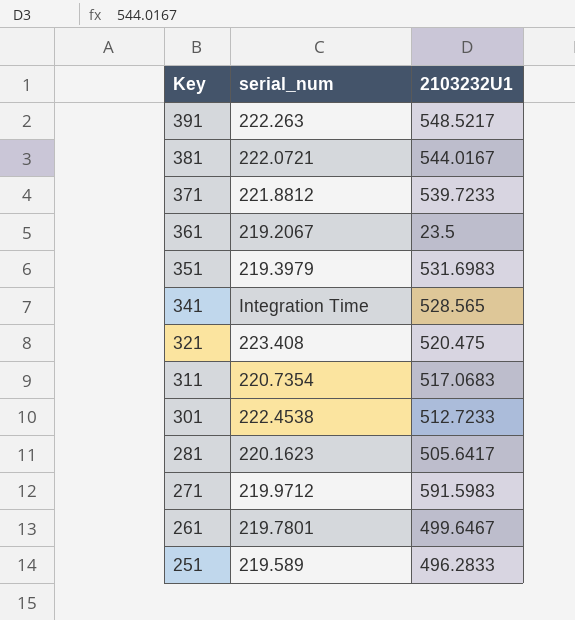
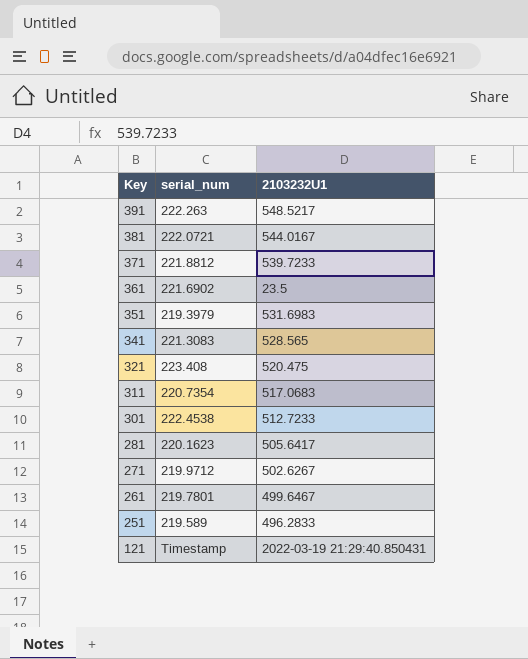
361 | serial_num: 219.2067 -> 221.6902
341 | serial_num: Integration Time -> 221.3083
271 | 2103232U1: 591.5983 -> 502.6267
row 121: none -> Timestamp | 2022-03-19 21:29:40.850431

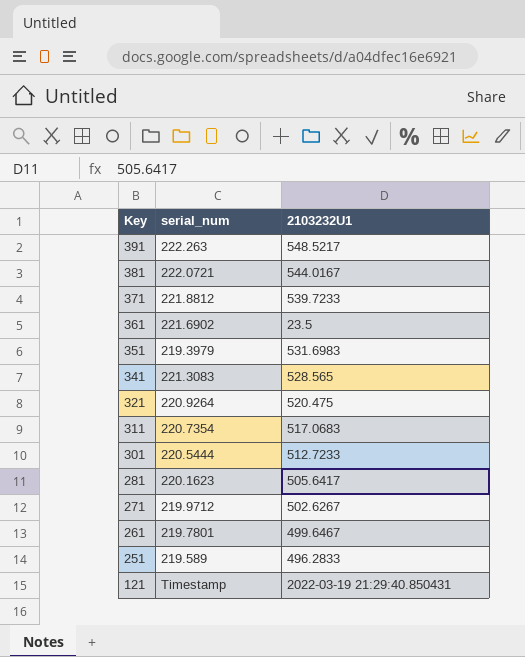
321 | serial_num: 223.408 -> 220.9264
301 | serial_num: 222.4538 -> 220.5444

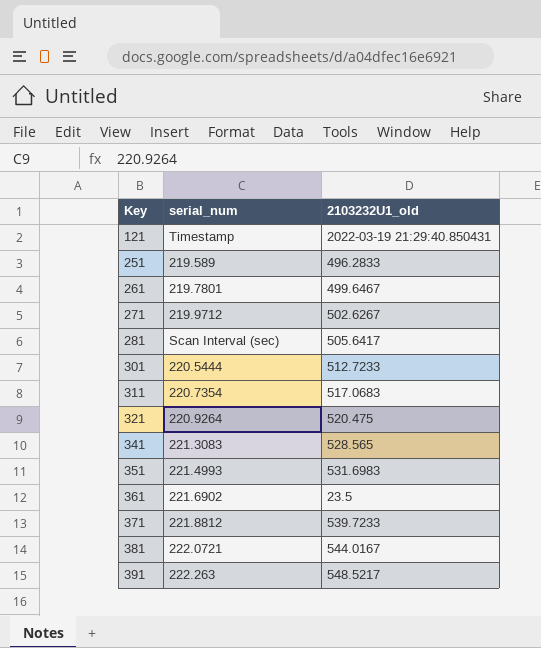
row order: Key descending -> Key ascending
column name: 2103232U1 -> 2103232U1_old
281 | serial_num: 220.1623 -> Scan Interval (sec)
351 | serial_num: 219.3979 -> 221.4993

